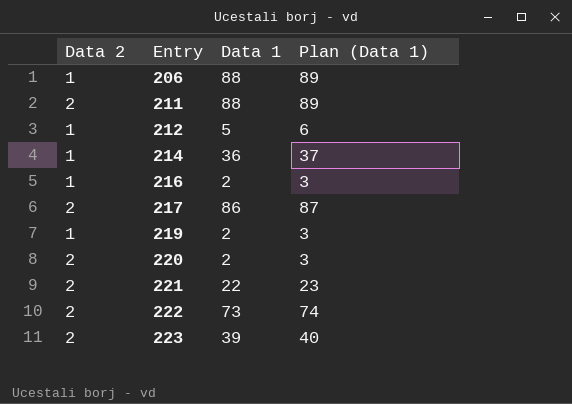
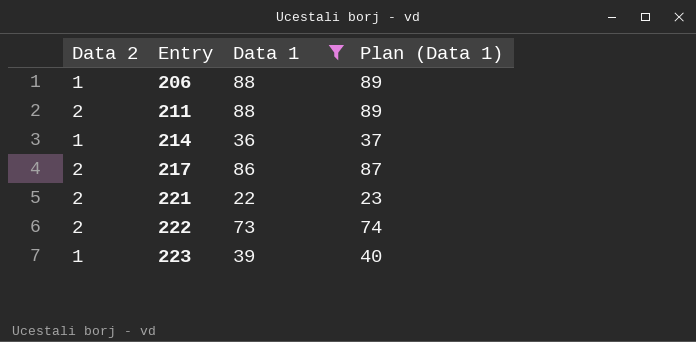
filter: none -> Data 1 >= 22
223 | Data 2: 2 -> 1

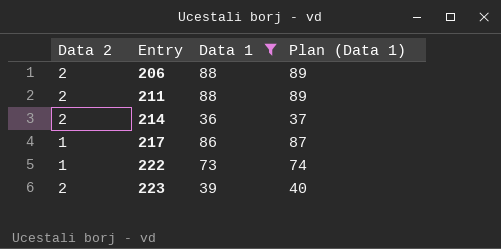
row 221: 2 | 22 | 23 -> none
206 | Data 2: 1 -> 2
214 | Data 2: 1 -> 2
217 | Data 2: 2 -> 1
222 | Data 2: 2 -> 1
223 | Data 2: 1 -> 2

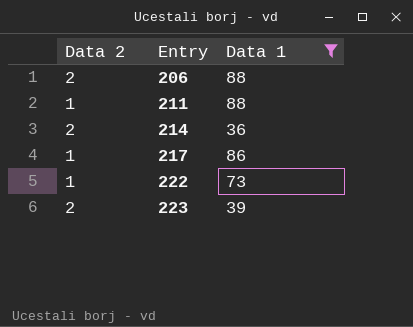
column Plan (Data 1) | formula: [Data 1] + 1 -> none
211 | Data 2: 2 -> 1

